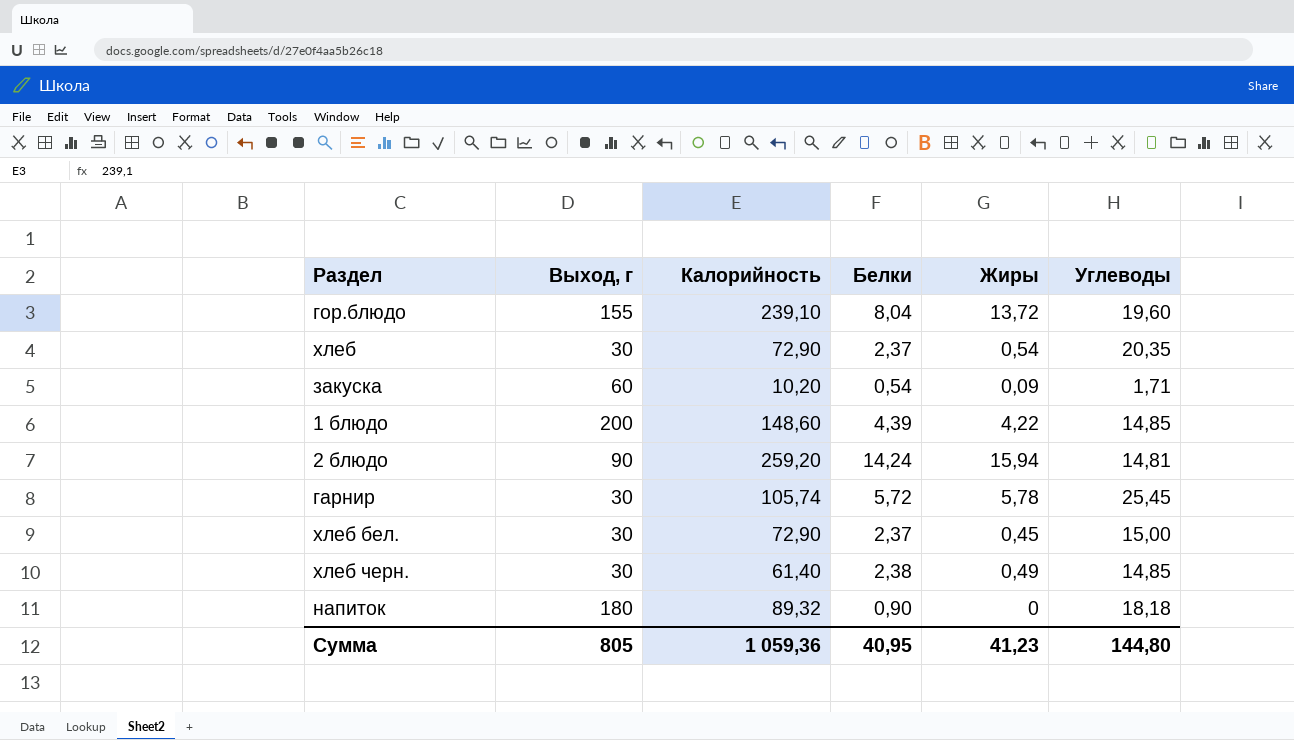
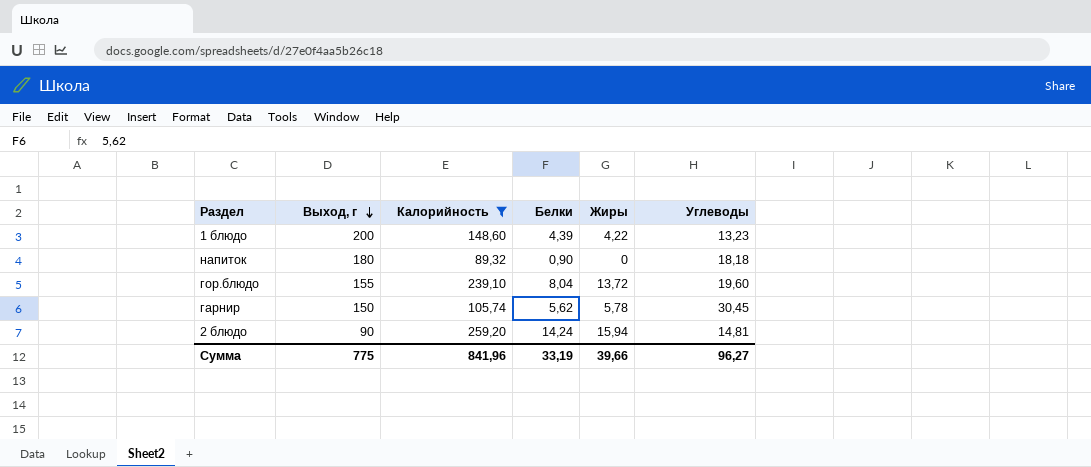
filter: none -> Калорийность >= 89,32
row order: none -> Выход, г descending
1 блюдо | Углеводы: 14,85 -> 13,23
гарнир | Выход, г: 30 -> 150
гарнир | Белки: 5,72 -> 5,62
гарнир | Углеводы: 25,45 -> 30,45
Сумма | Выход, г: 805 -> 775
Сумма | Калорийность: 1 059,36 -> 841,96
Сумма | Белки: 40,95 -> 33,19
Сумма | Жиры: 41,23 -> 39,66
Сумма | Углеводы: 144,80 -> 96,27

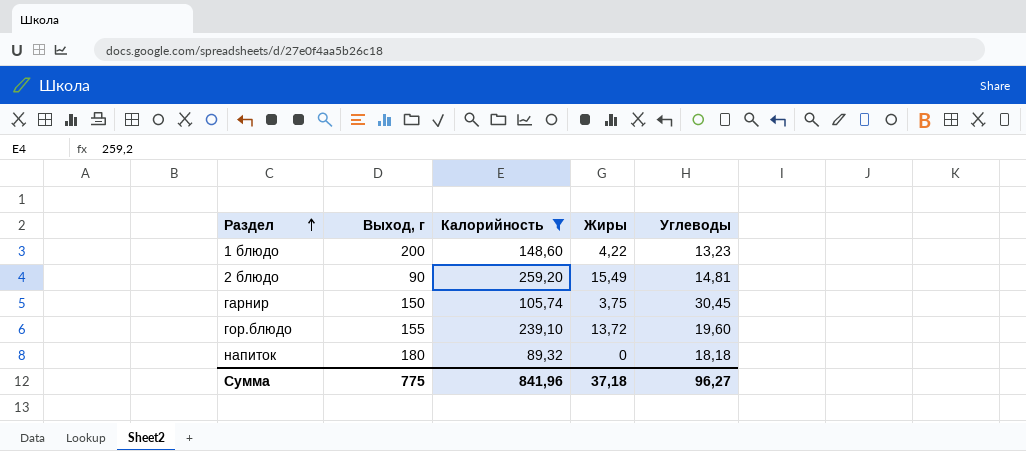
row order: Выход, г descending -> Раздел ascending
column Белки | position: 4 -> none
2 блюдо | Жиры: 15,94 -> 15,49
гарнир | Жиры: 5,78 -> 3,75
Сумма | Жиры: 39,66 -> 37,18

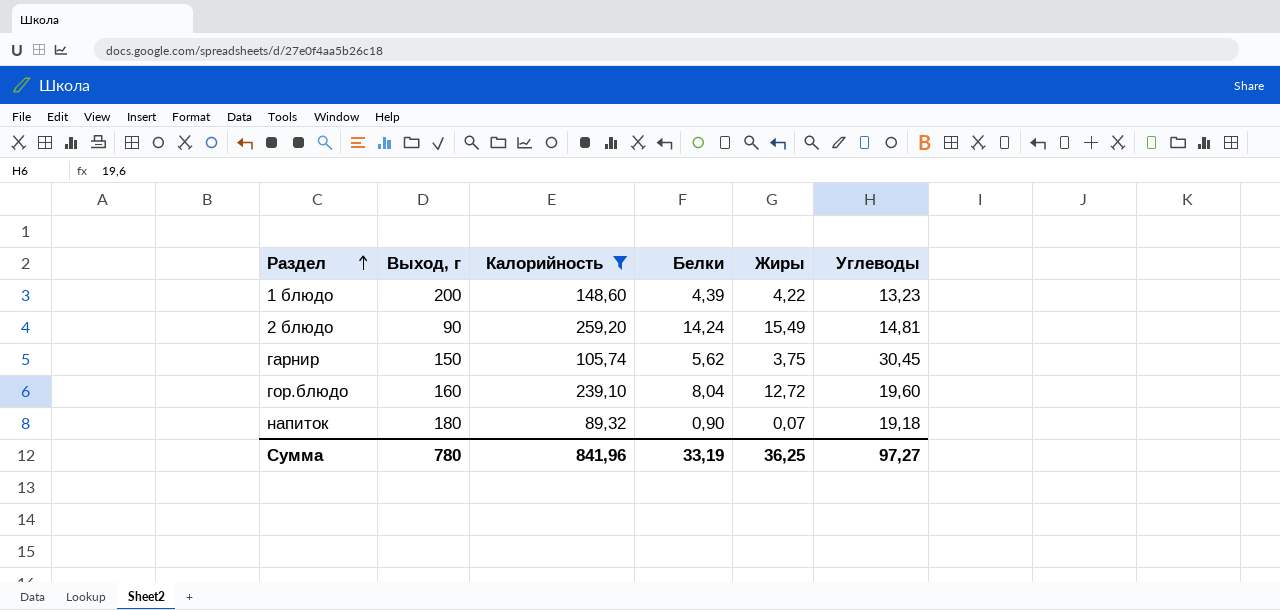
column Белки | position: none -> 4
гор.блюдо | Выход, г: 155 -> 160
гор.блюдо | Жиры: 13,72 -> 12,72
напиток | Жиры: 0 -> 0,07
напиток | Углеводы: 18,18 -> 19,18
Сумма | Выход, г: 775 -> 780
Сумма | Жиры: 37,18 -> 36,25
Сумма | Углеводы: 96,27 -> 97,27

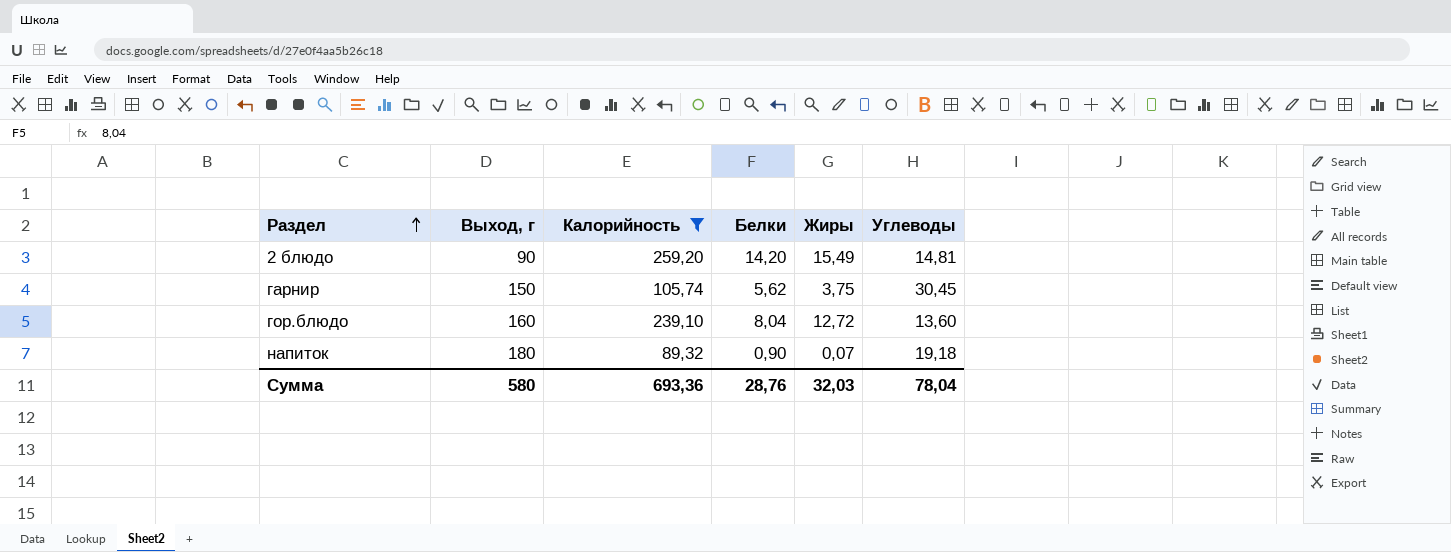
row 1 блюдо: 200 | 148,60 | 4,39 | 4,22 | 13,23 -> none
2 блюдо | Белки: 14,24 -> 14,20
гор.блюдо | Углеводы: 19,60 -> 13,60
Сумма | Выход, г: 780 -> 580
Сумма | Калорийность: 841,96 -> 693,36
Сумма | Белки: 33,19 -> 28,76
Сумма | Жиры: 36,25 -> 32,03
Сумма | Углеводы: 97,27 -> 78,04

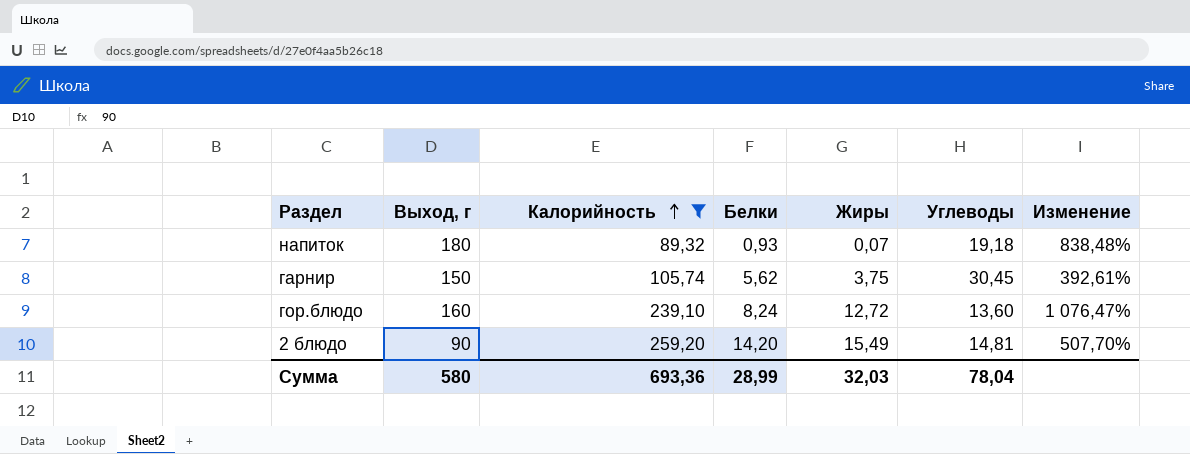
row order: Раздел ascending -> Калорийность ascending
column Изменение | formula: none -> ([Выход, г] - [Углеводы]) / [Углеводы]
напиток | Белки: 0,90 -> 0,93
гор.блюдо | Белки: 8,04 -> 8,24
Сумма | Белки: 28,76 -> 28,99

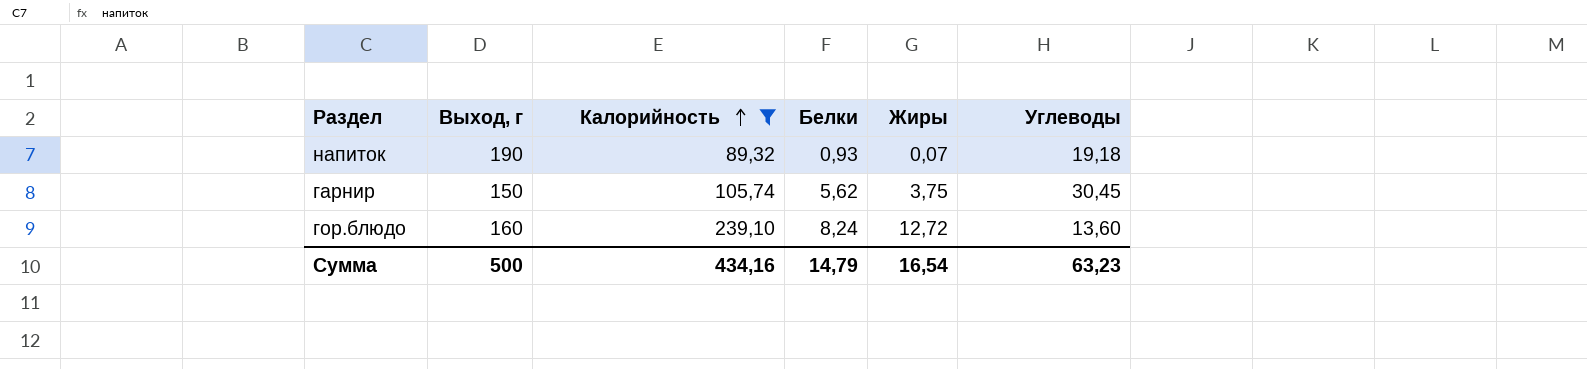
column Изменение | formula: ([Выход, г] - [Углеводы]) / [Углеводы] -> none
row 2 блюдо: 90 | 259,20 | 14,20 | 15,49 | 14,81 | 507,70% -> none
напиток | Выход, г: 180 -> 190
Сумма | Выход, г: 580 -> 500
Сумма | Калорийность: 693,36 -> 434,16
Сумма | Белки: 28,99 -> 14,79
Сумма | Жиры: 32,03 -> 16,54
Сумма | Углеводы: 78,04 -> 63,23

